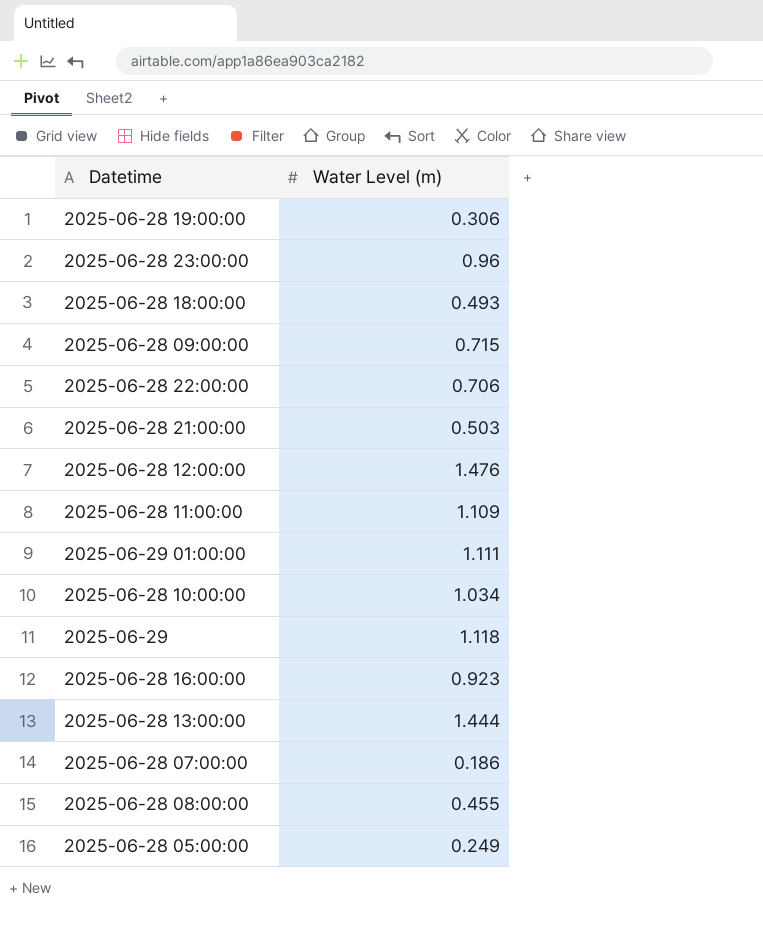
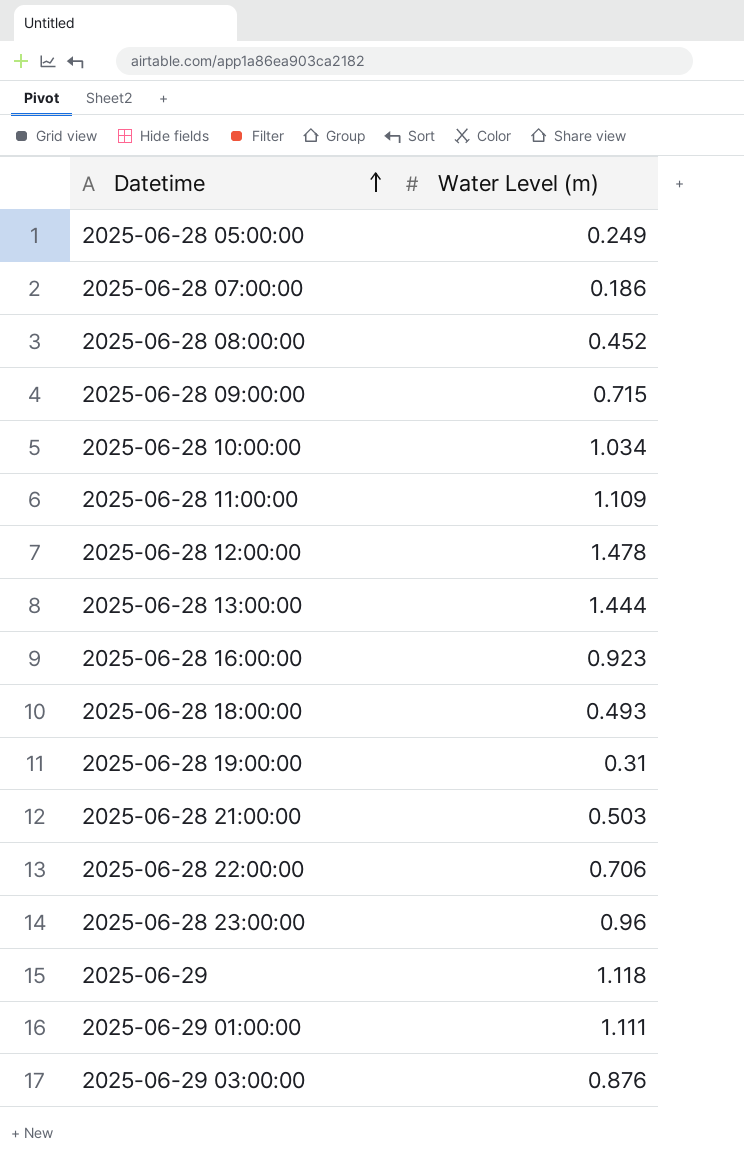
row order: none -> Datetime ascending
2025-06-28 08:00:00 | Water Level (m): 0.455 -> 0.452
2025-06-28 12:00:00 | Water Level (m): 1.476 -> 1.478
2025-06-28 19:00:00 | Water Level (m): 0.306 -> 0.31
row 2025-06-29 03:00:00: none -> 0.876

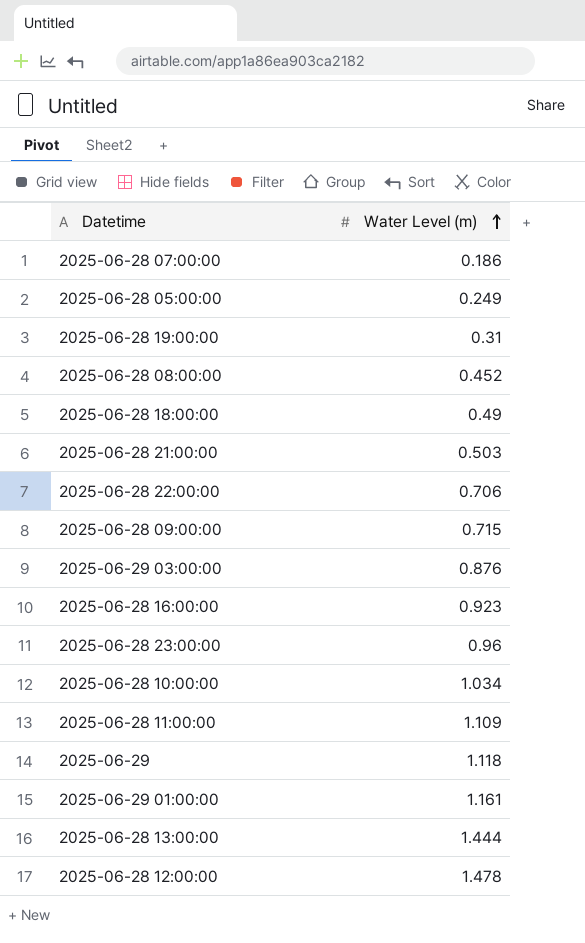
row order: Datetime ascending -> Water Level (m) ascending
2025-06-28 18:00:00 | Water Level (m): 0.493 -> 0.49
2025-06-29 01:00:00 | Water Level (m): 1.111 -> 1.161

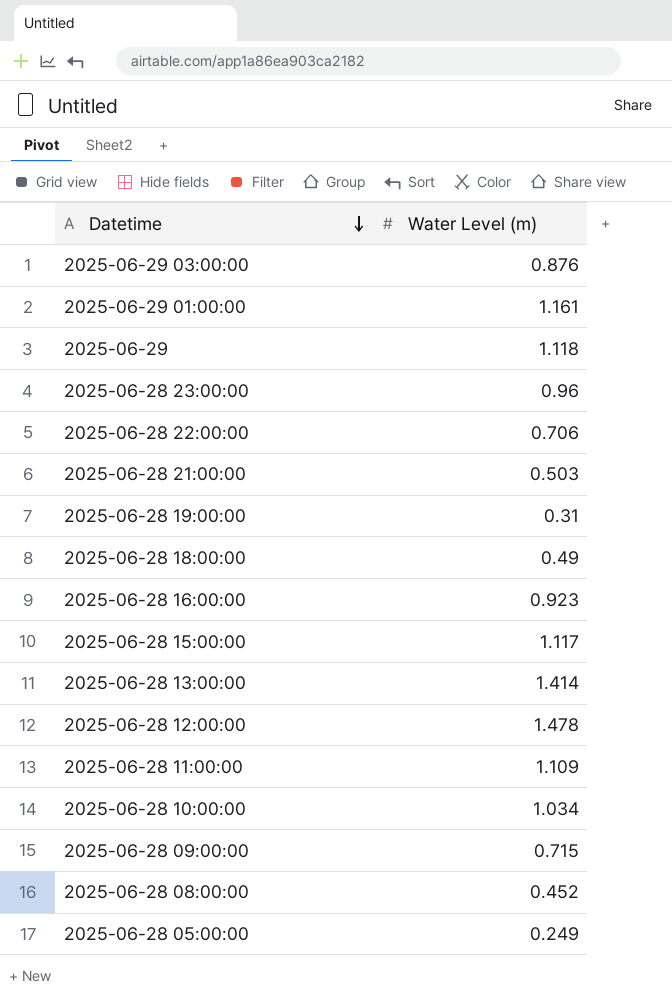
row order: Water Level (m) ascending -> Datetime descending
row 2025-06-28 07:00:00: 0.186 -> none
row 2025-06-28 15:00:00: none -> 1.117
2025-06-28 13:00:00 | Water Level (m): 1.444 -> 1.414

